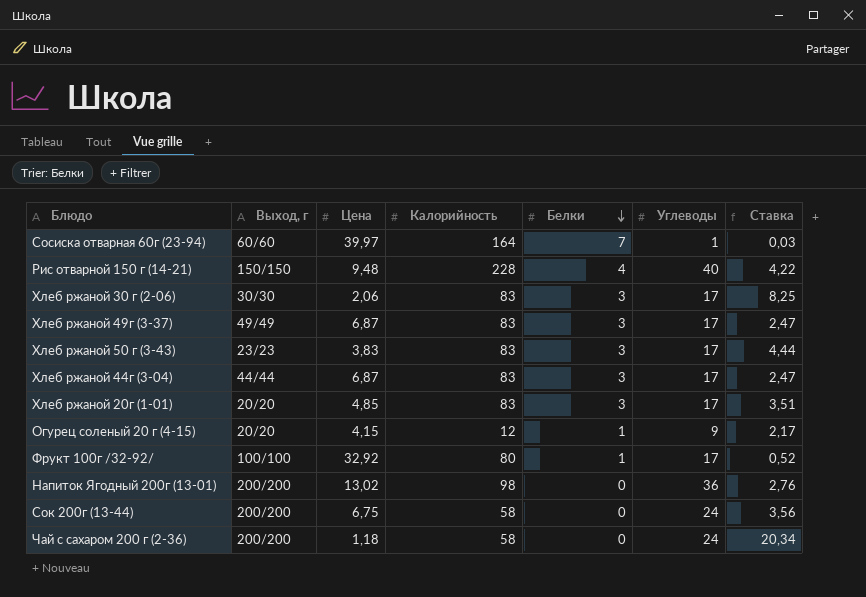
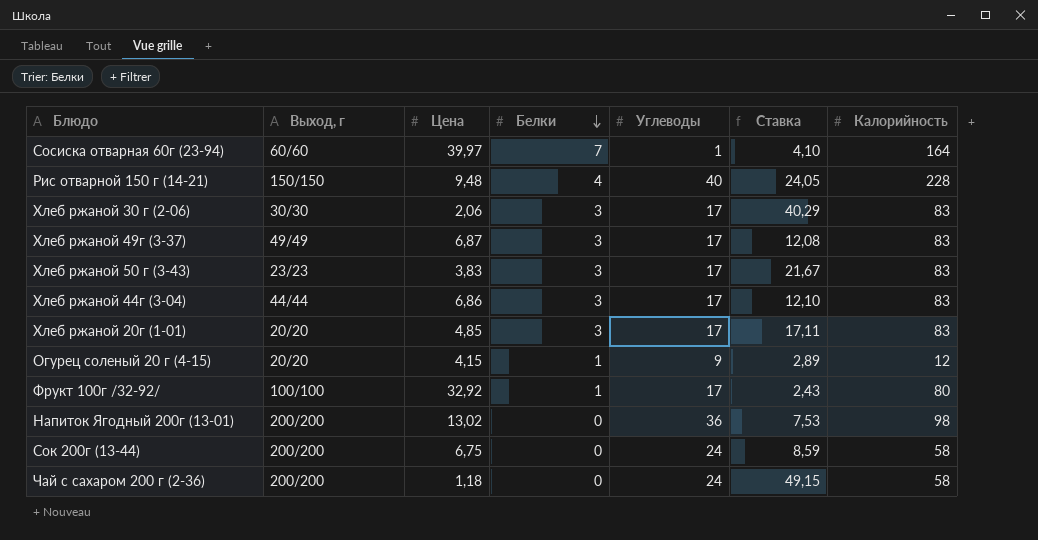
column Ставка | formula: [Углеводы] / [Цена] -> [Калорийность] / [Цена]
column Калорийность | position: 4 -> 7
Хлеб ржаной 44г (3-04) | Цена: 6,87 -> 6,86

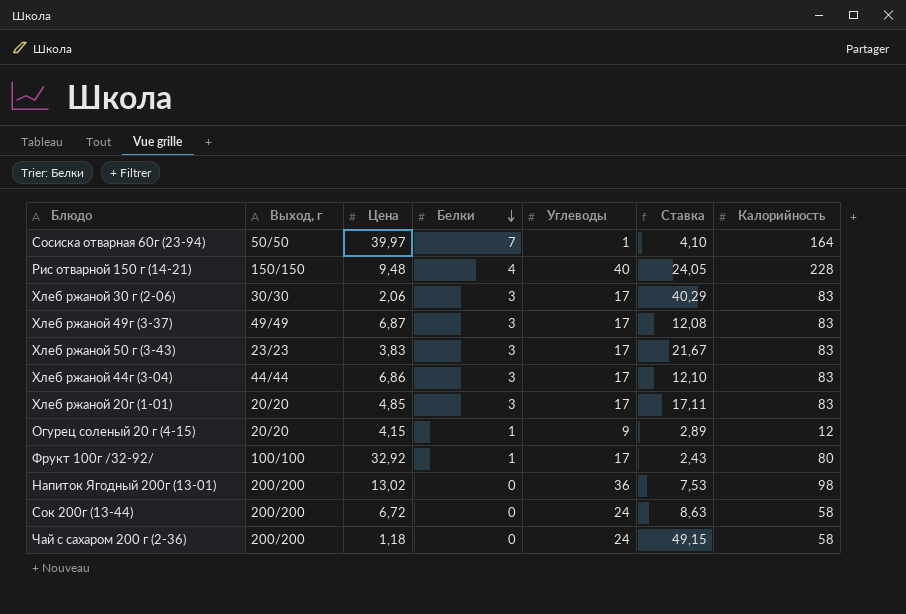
Сосиска отварная 60г (23-94) | Выход, г: 60/60 -> 50/50
Сок 200г (13-44) | Цена: 6,75 -> 6,72
Сок 200г (13-44) | Ставка: 8,59 -> 8,63

